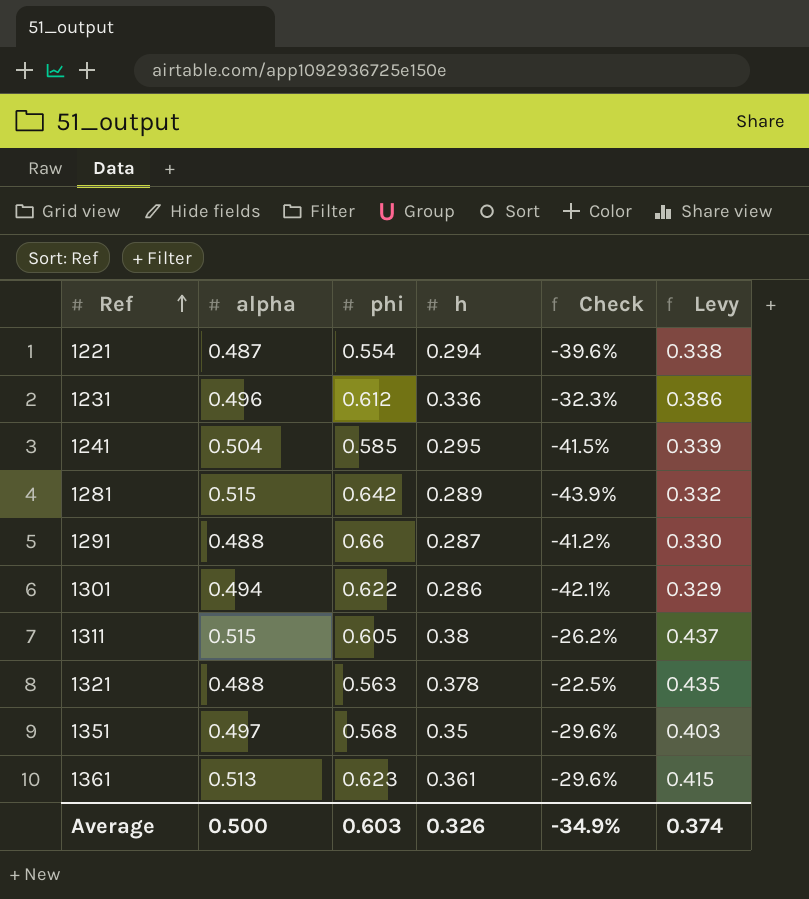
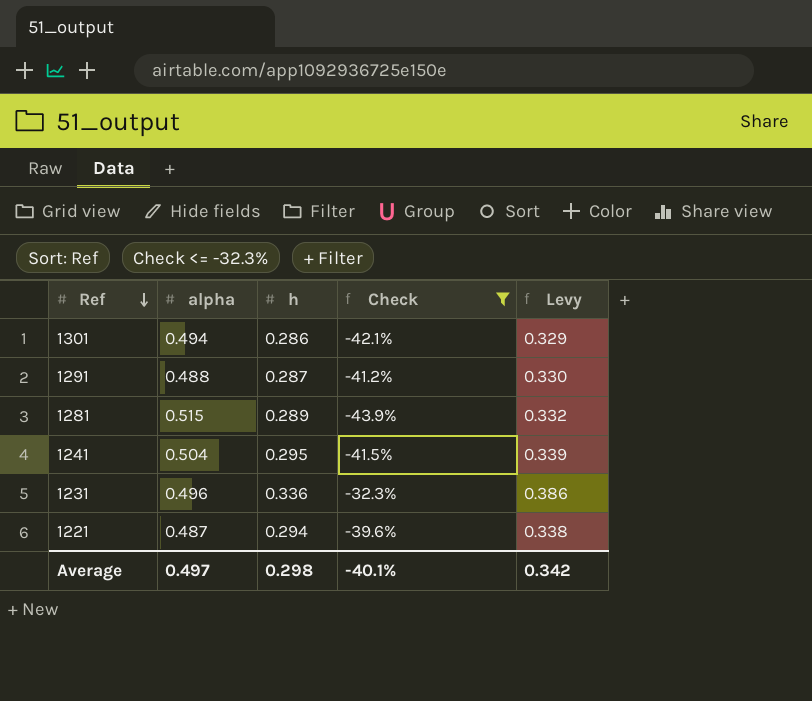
filter: none -> Check <= -32.3%
row order: Ref ascending -> Ref descending
column phi | position: 3 -> none
Average | alpha: 0.500 -> 0.497
Average | h: 0.326 -> 0.298
Average | Check: -34.9% -> -40.1%
Average | Levy: 0.374 -> 0.342

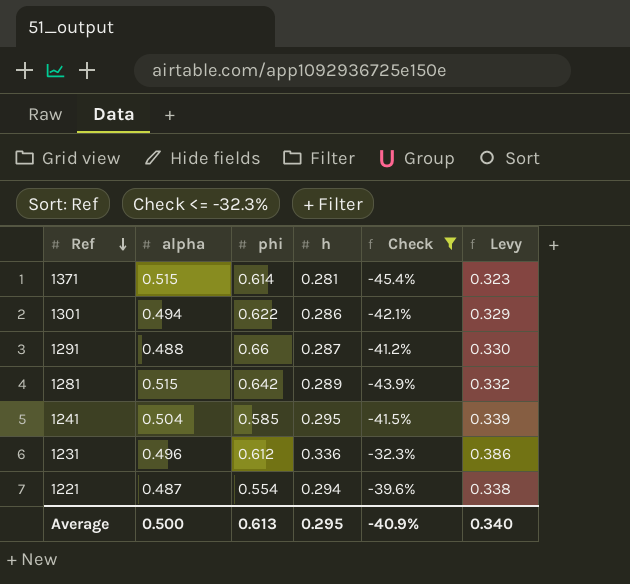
column phi | position: none -> 3
row 1371: none -> 0.515 | 0.614 | 0.281 | -45.4% | 0.323
Average | alpha: 0.497 -> 0.500
Average | h: 0.298 -> 0.295
Average | Check: -40.1% -> -40.9%
Average | Levy: 0.342 -> 0.340

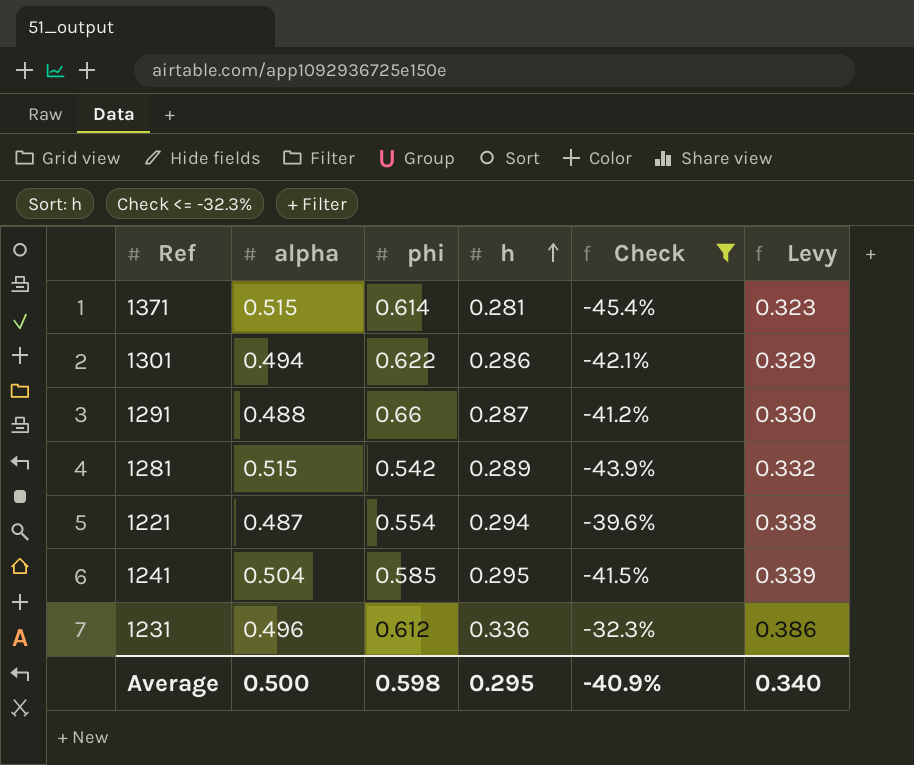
row order: Ref descending -> h ascending
1281 | phi: 0.642 -> 0.542
Average | phi: 0.613 -> 0.598

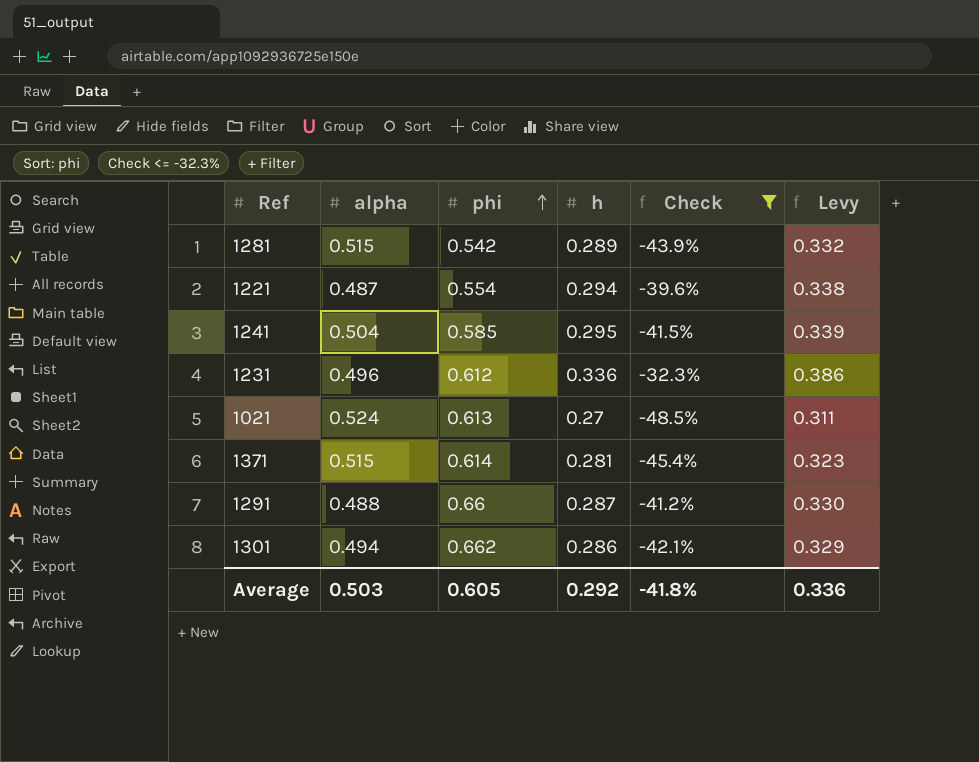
row order: h ascending -> phi ascending
row 1021: none -> 0.524 | 0.613 | 0.27 | -48.5% | 0.311
1301 | phi: 0.622 -> 0.662
Average | alpha: 0.500 -> 0.503
Average | phi: 0.598 -> 0.605
Average | h: 0.295 -> 0.292
Average | Check: -40.9% -> -41.8%
Average | Levy: 0.340 -> 0.336

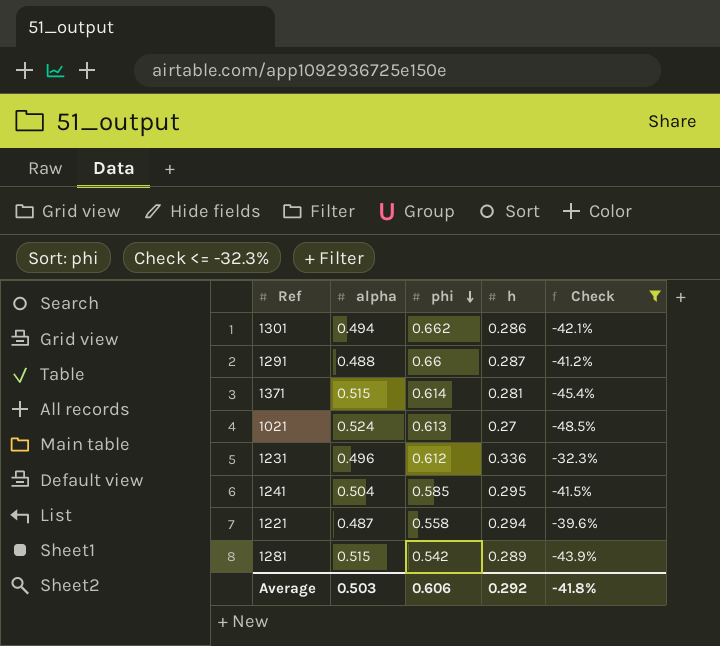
row order: phi ascending -> phi descending
column Levy | formula: [h] * 1.15 -> none
1221 | phi: 0.554 -> 0.558
Average | phi: 0.605 -> 0.606

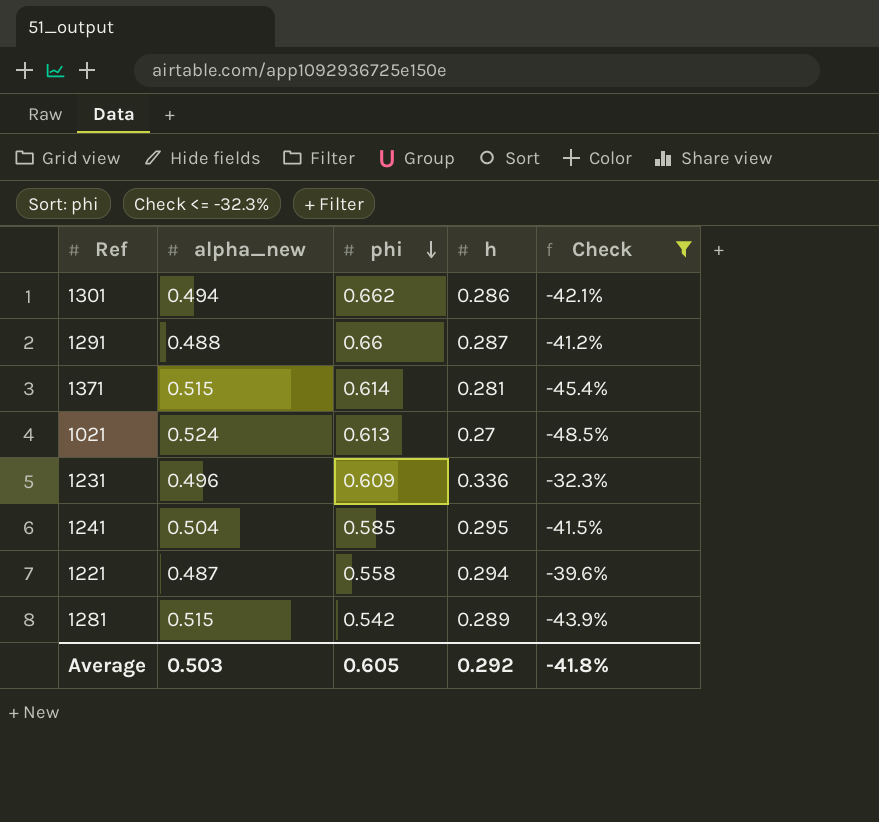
column name: alpha -> alpha_new
1231 | phi: 0.612 -> 0.609
Average | phi: 0.606 -> 0.605

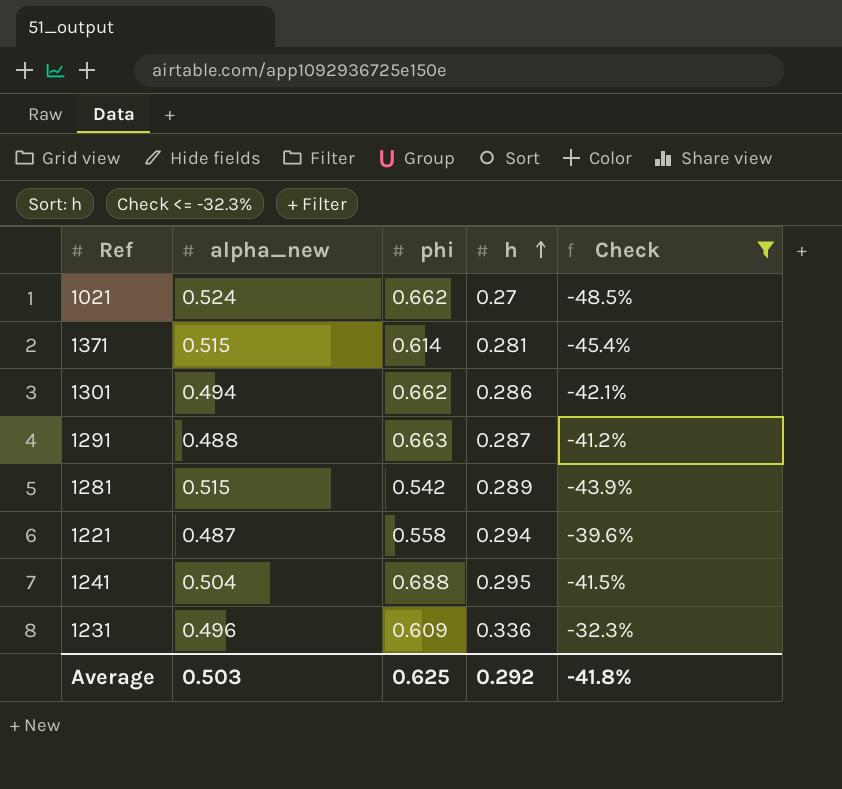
row order: phi descending -> h ascending
1021 | phi: 0.613 -> 0.662
1291 | phi: 0.66 -> 0.663
1241 | phi: 0.585 -> 0.688
Average | phi: 0.605 -> 0.625

